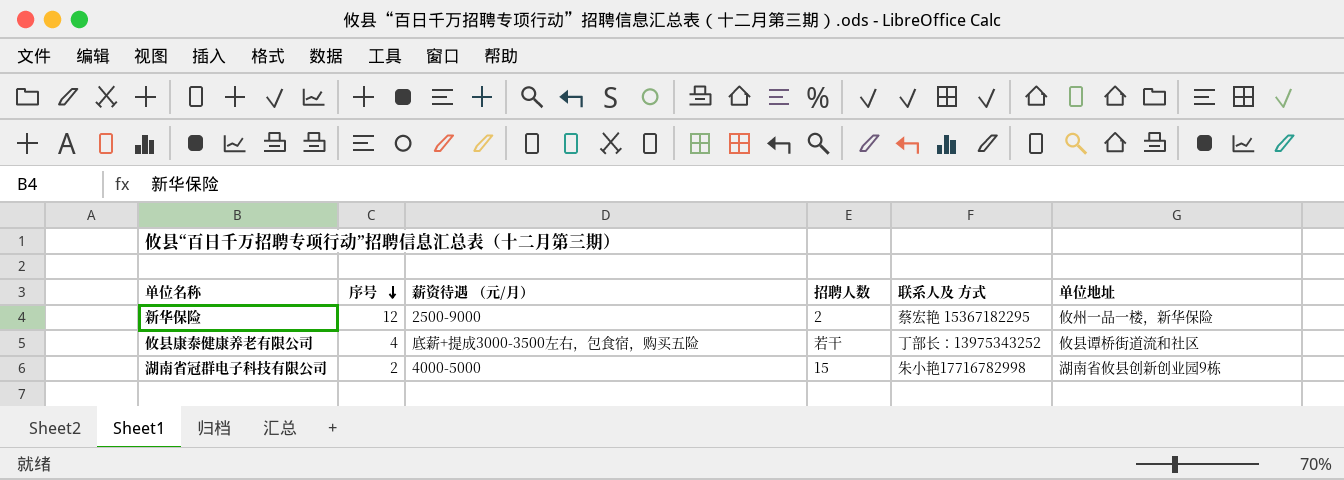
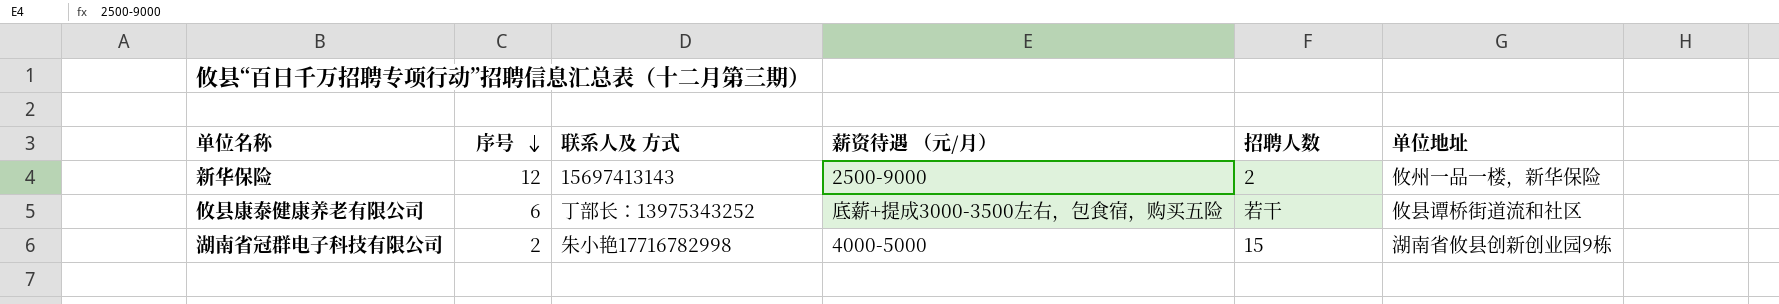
column 联系人及 方式 | position: 5 -> 3
新华保险 | 联系人及 方式: 蔡宏艳 15367182295 -> 15697413143
攸县康泰健康养老有限公司 | 序号: 4 -> 6

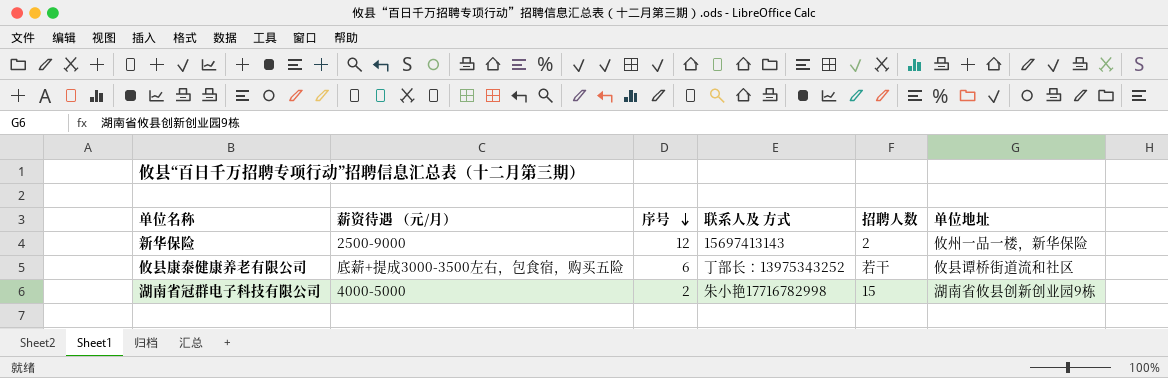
column 薪资待遇 （元/月） | position: 4 -> 2

